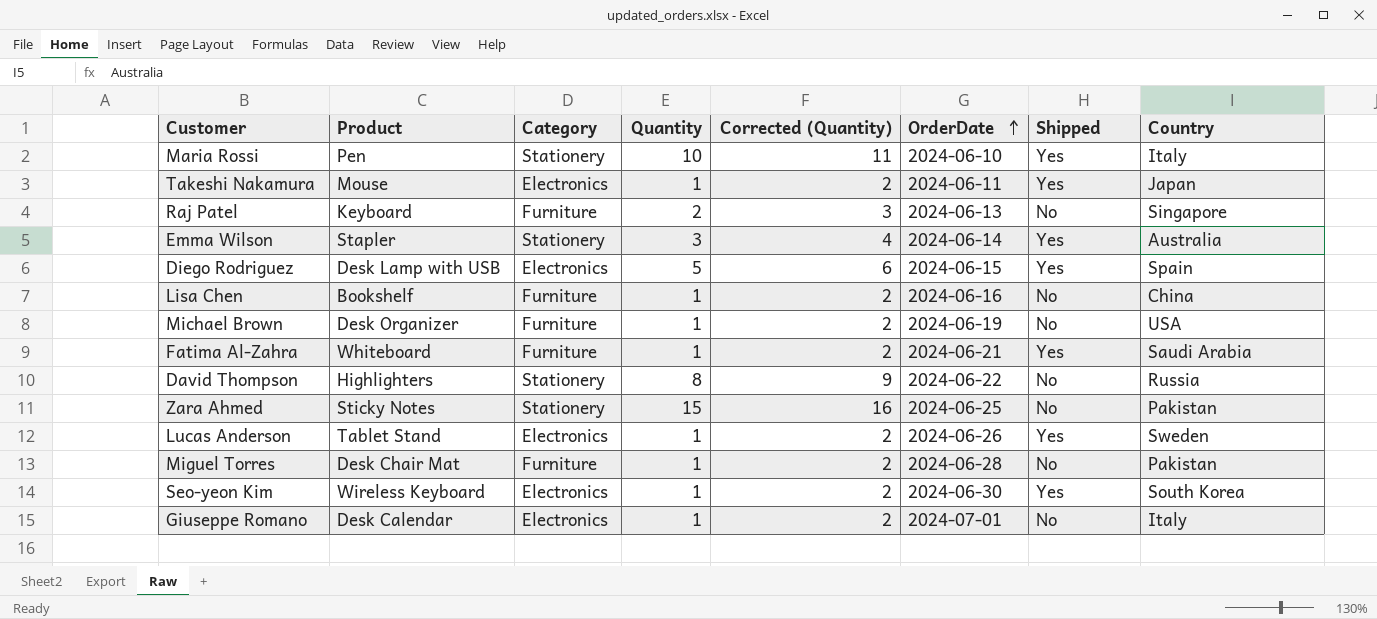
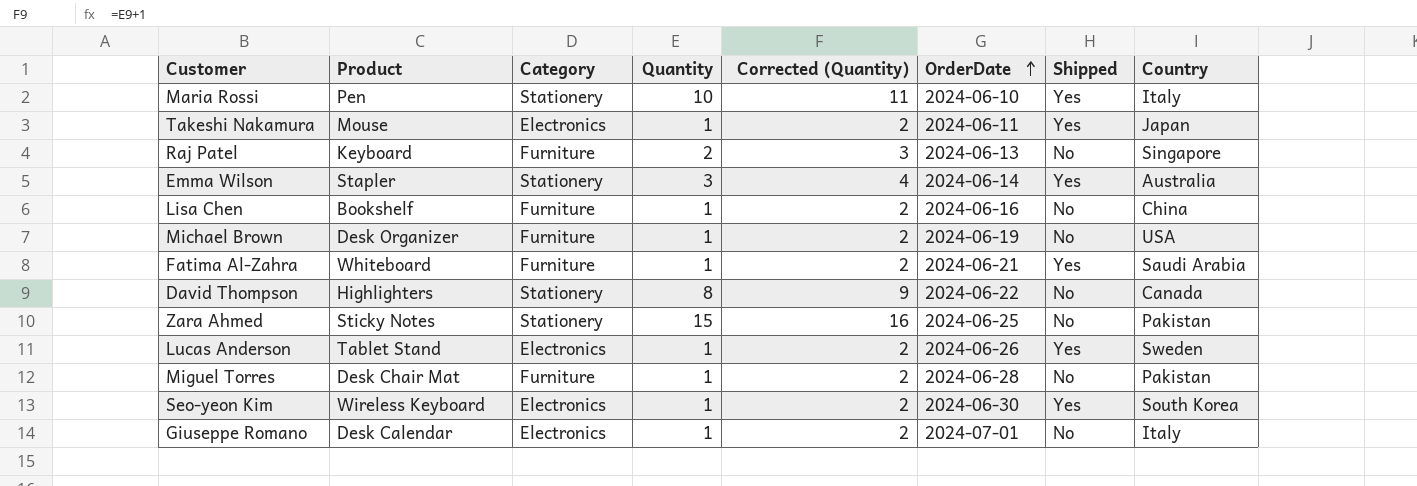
row Diego Rodriguez: Desk Lamp with USB | Electronics | 5 | 6 | 2024-06-15 | Yes | Spain -> none
David Thompson | Country: Russia -> Canada

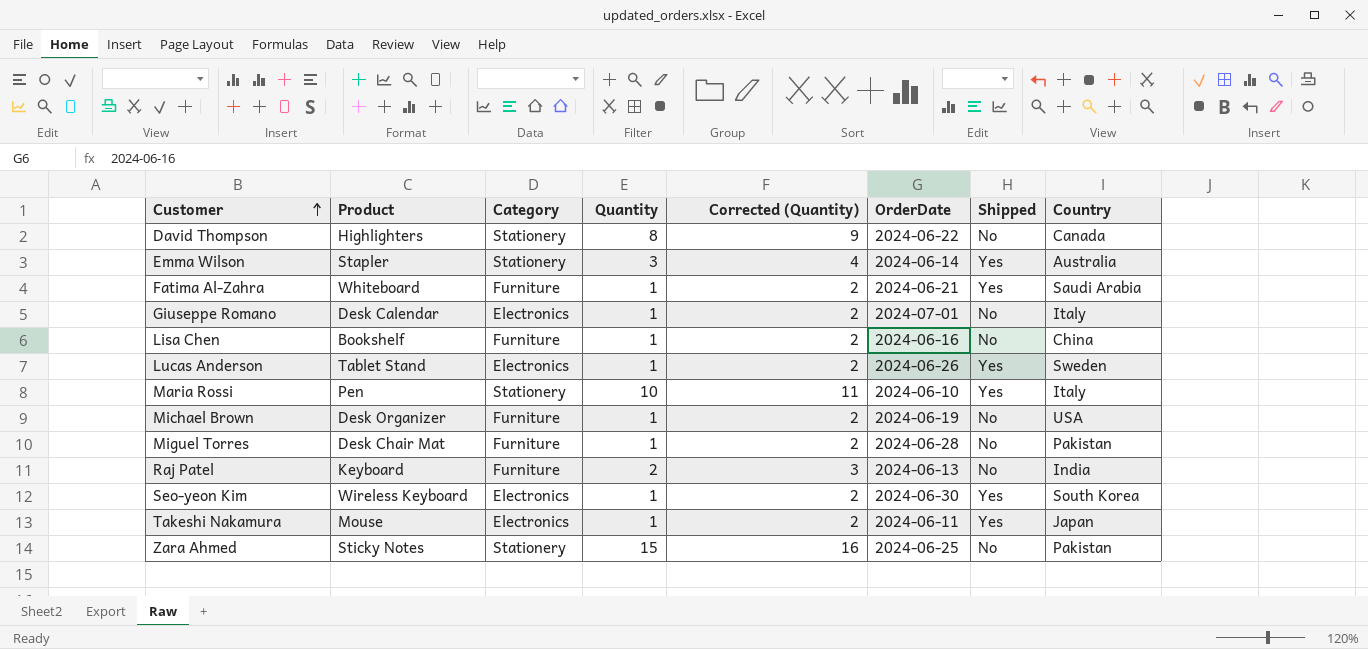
row order: OrderDate ascending -> Customer ascending
Raj Patel | Country: Singapore -> India

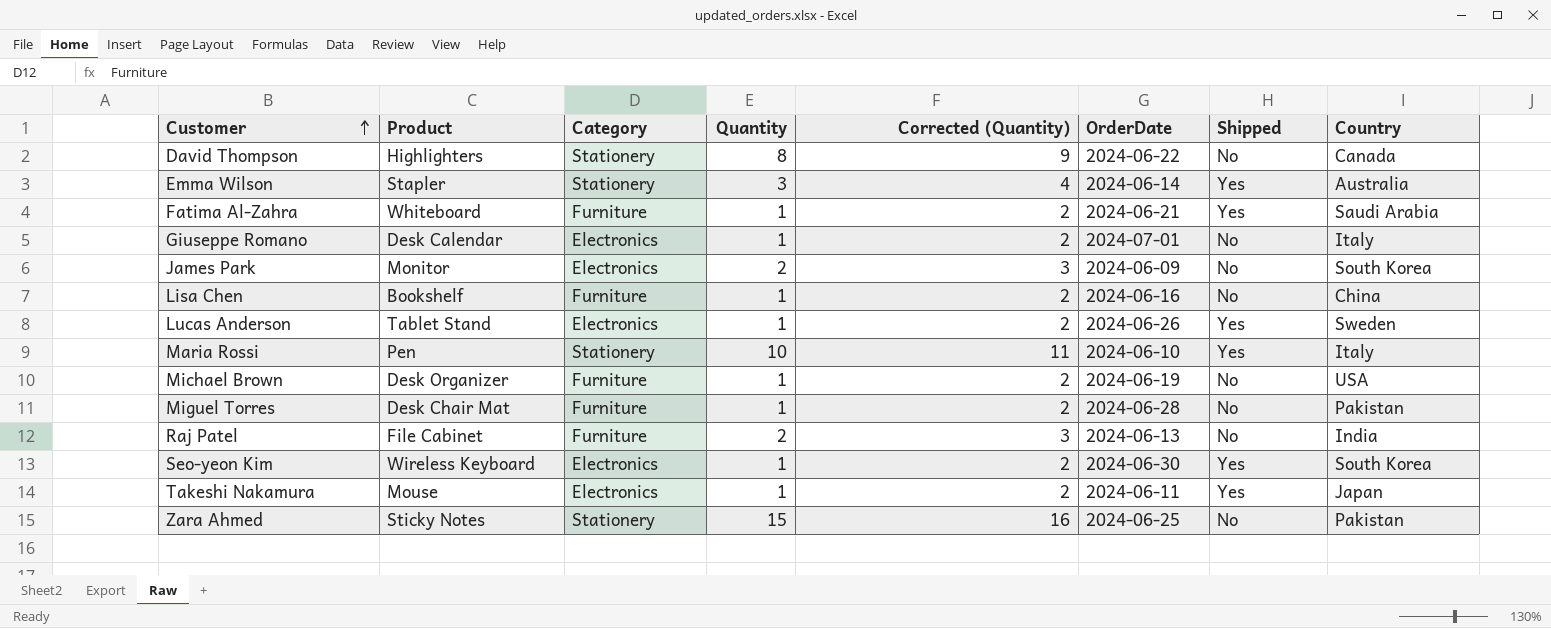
row James Park: none -> Monitor | Electronics | 2 | 3 | 2024-06-09 | No | South Korea
Raj Patel | Product: Keyboard -> File Cabinet

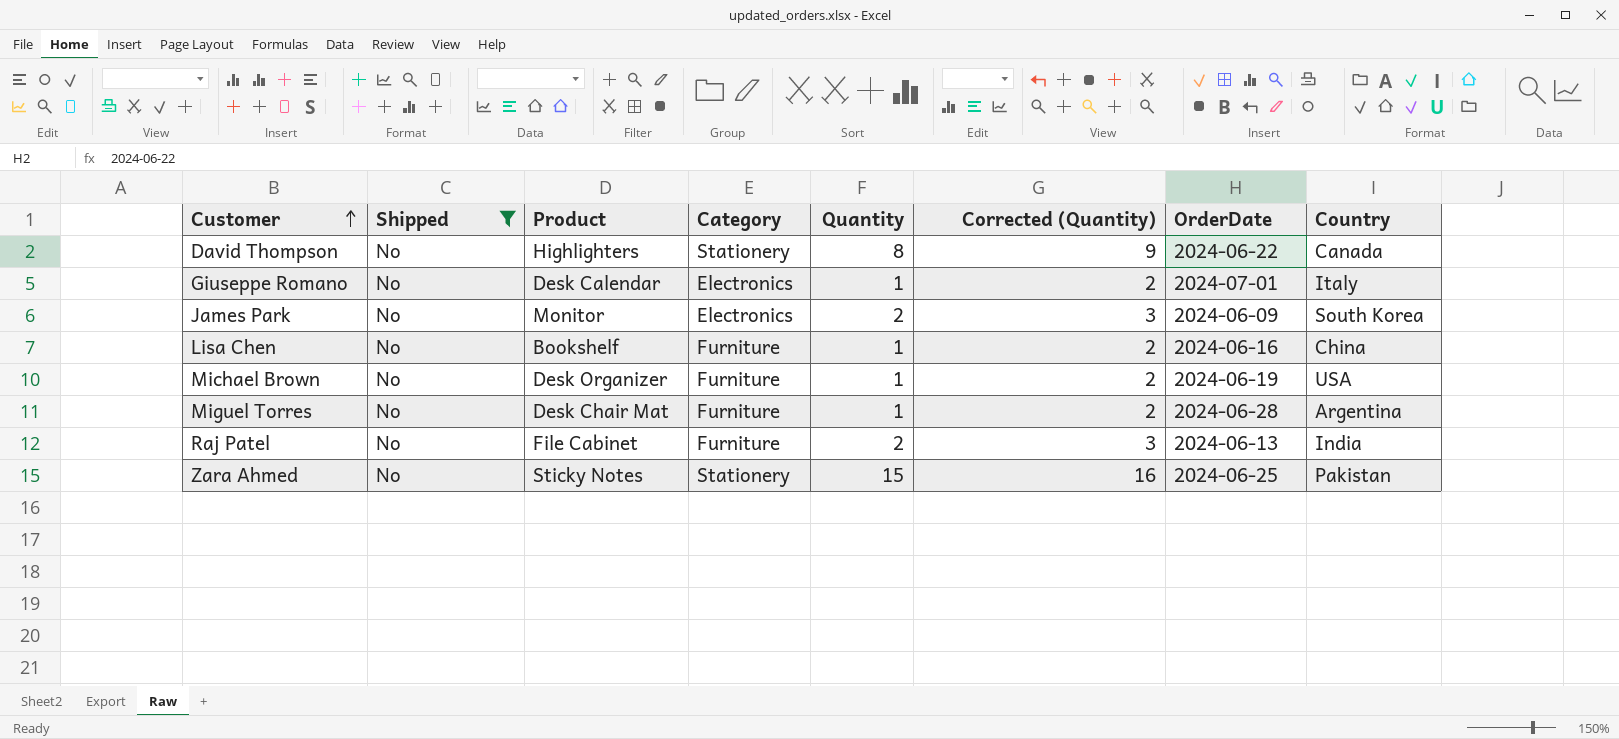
filter: none -> Shipped = No
column Shipped | position: 7 -> 2
Miguel Torres | Country: Pakistan -> Argentina

